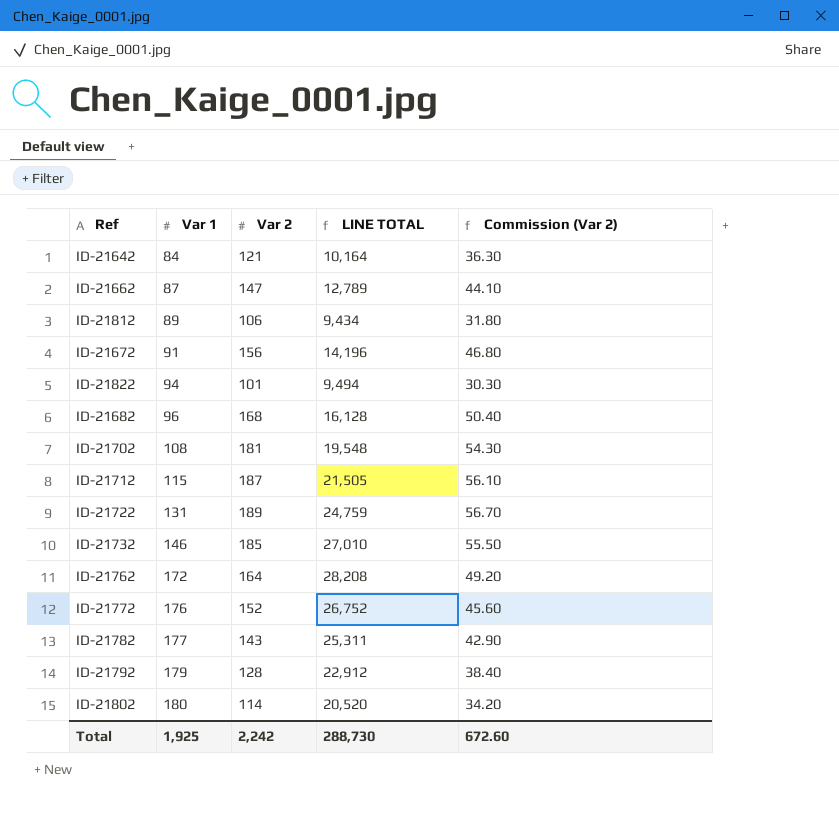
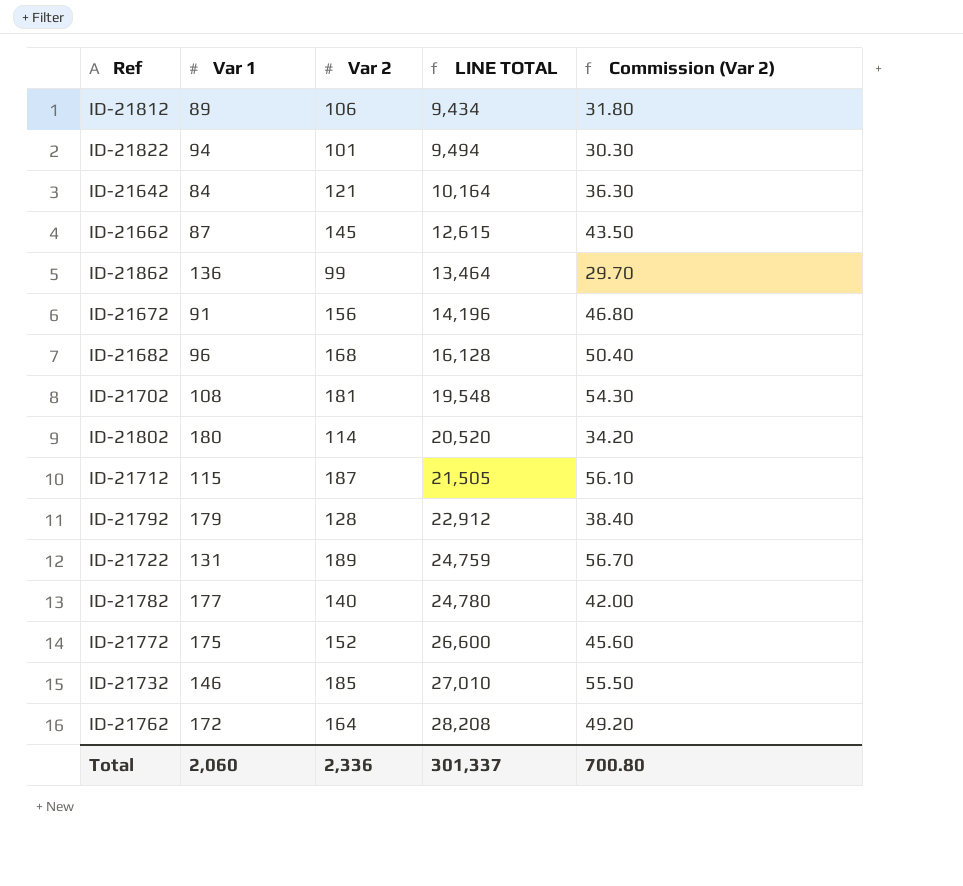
row order: Var 1 ascending -> LINE TOTAL ascending
ID-21662 | Var 2: 147 -> 145
ID-21662 | LINE TOTAL: 12,789 -> 12,615
ID-21662 | Commission (Var 2): 44.10 -> 43.50
row ID-21862: none -> 136 | 99 | 13,464 | 29.70
ID-21782 | Var 2: 143 -> 140
ID-21782 | LINE TOTAL: 25,311 -> 24,780
ID-21782 | Commission (Var 2): 42.90 -> 42.00
ID-21772 | Var 1: 176 -> 175
ID-21772 | LINE TOTAL: 26,752 -> 26,600
Total | Var 1: 1,925 -> 2,060
Total | Var 2: 2,242 -> 2,336
Total | LINE TOTAL: 288,730 -> 301,337
Total | Commission (Var 2): 672.60 -> 700.80

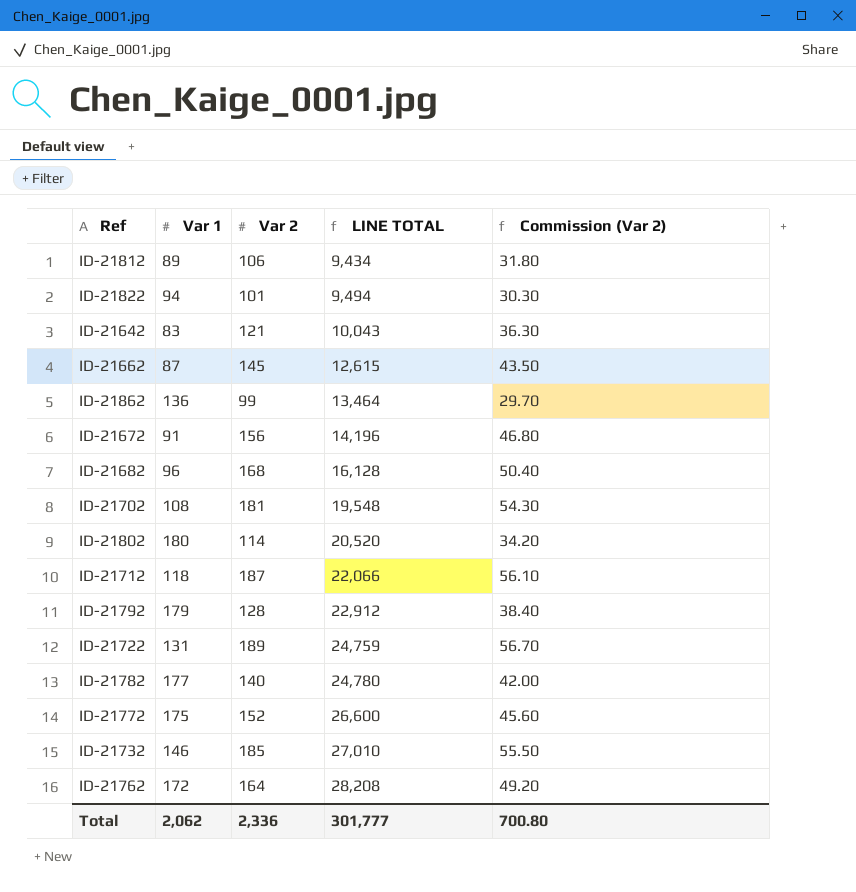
ID-21642 | Var 1: 84 -> 83
ID-21642 | LINE TOTAL: 10,164 -> 10,043
ID-21712 | Var 1: 115 -> 118
ID-21712 | LINE TOTAL: 21,505 -> 22,066
Total | Var 1: 2,060 -> 2,062
Total | LINE TOTAL: 301,337 -> 301,777

